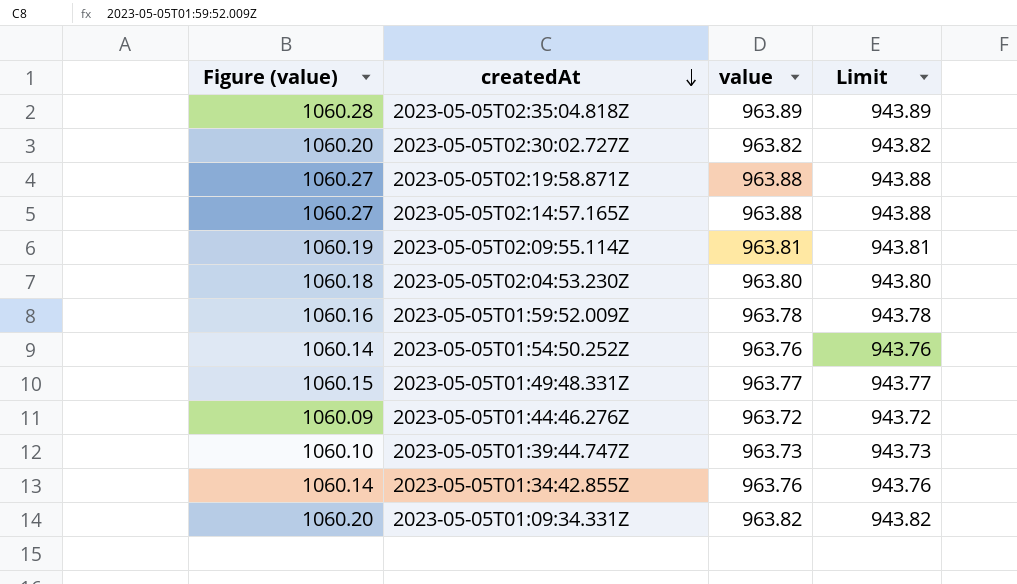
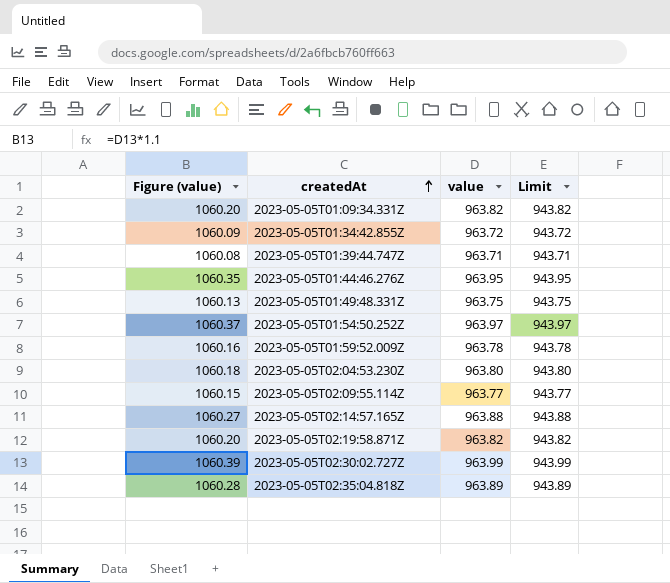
row order: createdAt descending -> createdAt ascending
2023-05-05T01:34:42.855Z | Figure (value): 1060.14 -> 1060.09
2023-05-05T01:34:42.855Z | value: 963.76 -> 963.72
2023-05-05T01:34:42.855Z | Limit: 943.76 -> 943.72
2023-05-05T01:39:44.747Z | Figure (value): 1060.10 -> 1060.08
2023-05-05T01:39:44.747Z | value: 963.73 -> 963.71
2023-05-05T01:39:44.747Z | Limit: 943.73 -> 943.71
2023-05-05T01:44:46.276Z | Figure (value): 1060.09 -> 1060.35
2023-05-05T01:44:46.276Z | value: 963.72 -> 963.95
2023-05-05T01:44:46.276Z | Limit: 943.72 -> 943.95
2023-05-05T01:49:48.331Z | Figure (value): 1060.15 -> 1060.13
2023-05-05T01:49:48.331Z | value: 963.77 -> 963.75
2023-05-05T01:49:48.331Z | Limit: 943.77 -> 943.75
2023-05-05T01:54:50.252Z | Figure (value): 1060.14 -> 1060.37
2023-05-05T01:54:50.252Z | value: 963.76 -> 963.97
2023-05-05T01:54:50.252Z | Limit: 943.76 -> 943.97
2023-05-05T02:09:55.114Z | Figure (value): 1060.19 -> 1060.15
2023-05-05T02:09:55.114Z | value: 963.81 -> 963.77
2023-05-05T02:09:55.114Z | Limit: 943.81 -> 943.77
2023-05-05T02:19:58.871Z | Figure (value): 1060.27 -> 1060.20
2023-05-05T02:19:58.871Z | value: 963.88 -> 963.82
2023-05-05T02:19:58.871Z | Limit: 943.88 -> 943.82
2023-05-05T02:30:02.727Z | Figure (value): 1060.20 -> 1060.39
2023-05-05T02:30:02.727Z | value: 963.82 -> 963.99
2023-05-05T02:30:02.727Z | Limit: 943.82 -> 943.99

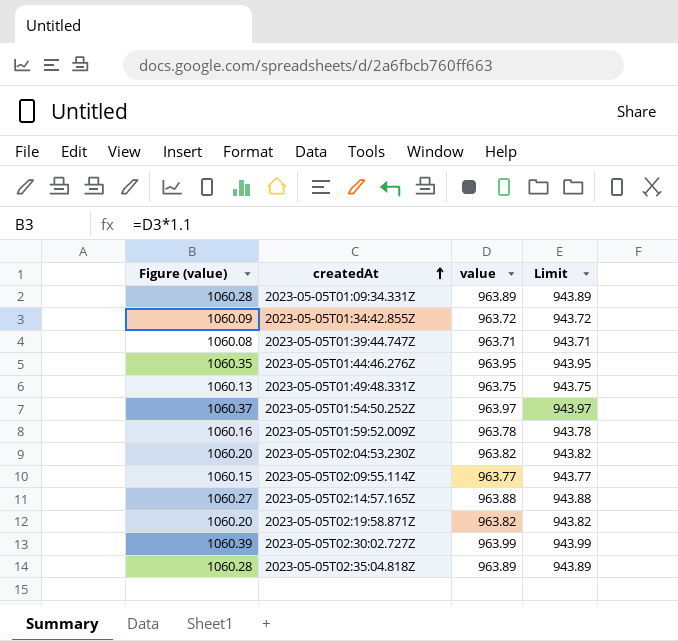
2023-05-05T01:09:34.331Z | Figure (value): 1060.20 -> 1060.28
2023-05-05T01:09:34.331Z | value: 963.82 -> 963.89
2023-05-05T01:09:34.331Z | Limit: 943.82 -> 943.89
2023-05-05T02:04:53.230Z | Figure (value): 1060.18 -> 1060.20
2023-05-05T02:04:53.230Z | value: 963.80 -> 963.82
2023-05-05T02:04:53.230Z | Limit: 943.80 -> 943.82

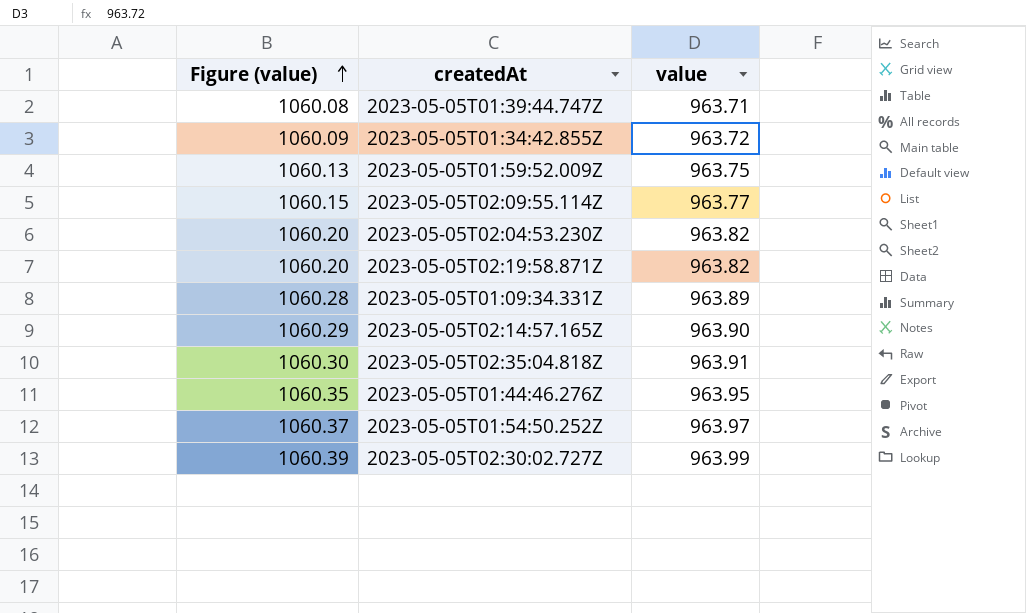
row order: createdAt ascending -> Figure (value) ascending
column Limit | formula: [value] - 20 -> none
row 2023-05-05T01:49:48.331Z: 1060.13 | 963.75 | 943.75 -> none
2023-05-05T01:59:52.009Z | Figure (value): 1060.16 -> 1060.13
2023-05-05T01:59:52.009Z | value: 963.78 -> 963.75
2023-05-05T02:14:57.165Z | Figure (value): 1060.27 -> 1060.29
2023-05-05T02:14:57.165Z | value: 963.88 -> 963.90
2023-05-05T02:35:04.818Z | Figure (value): 1060.28 -> 1060.30
2023-05-05T02:35:04.818Z | value: 963.89 -> 963.91

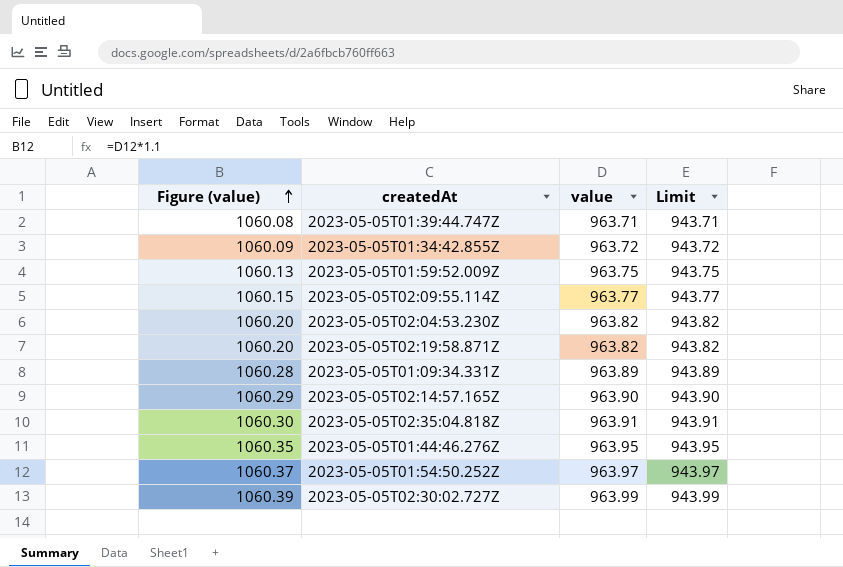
column Limit | formula: none -> [value] - 20

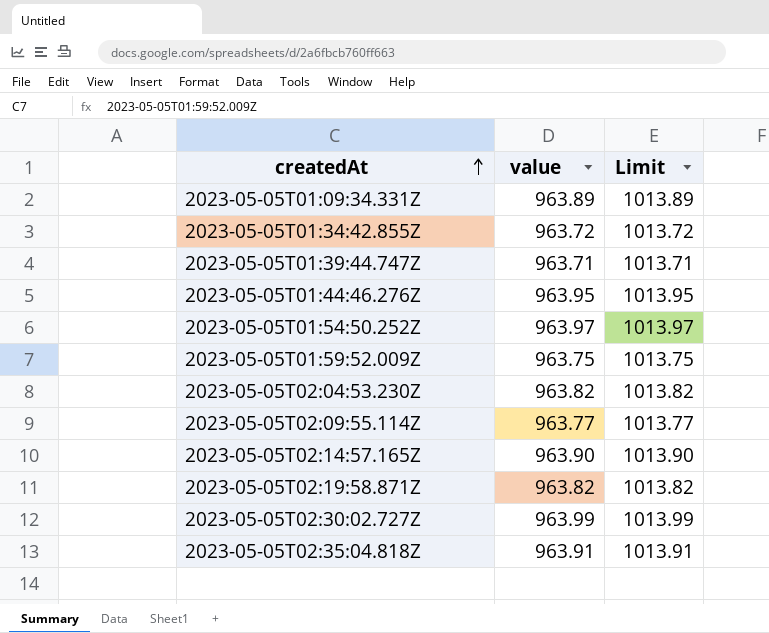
row order: Figure (value) ascending -> createdAt ascending
column Figure (value) | formula: [value] * 1.1 -> none
column Limit | formula: [value] - 20 -> [value] + 50

